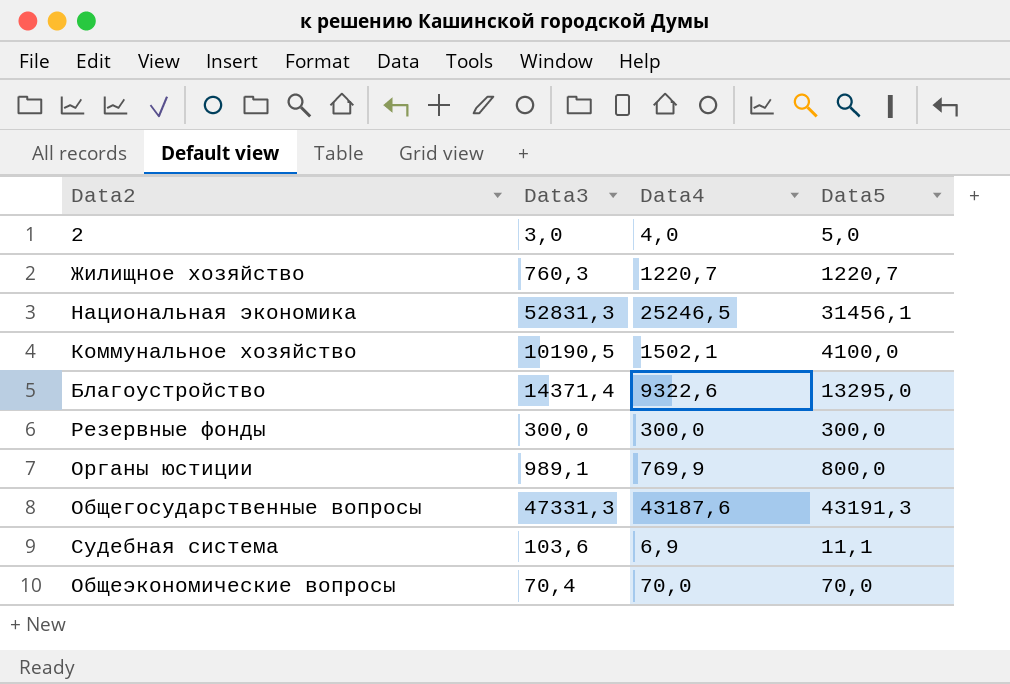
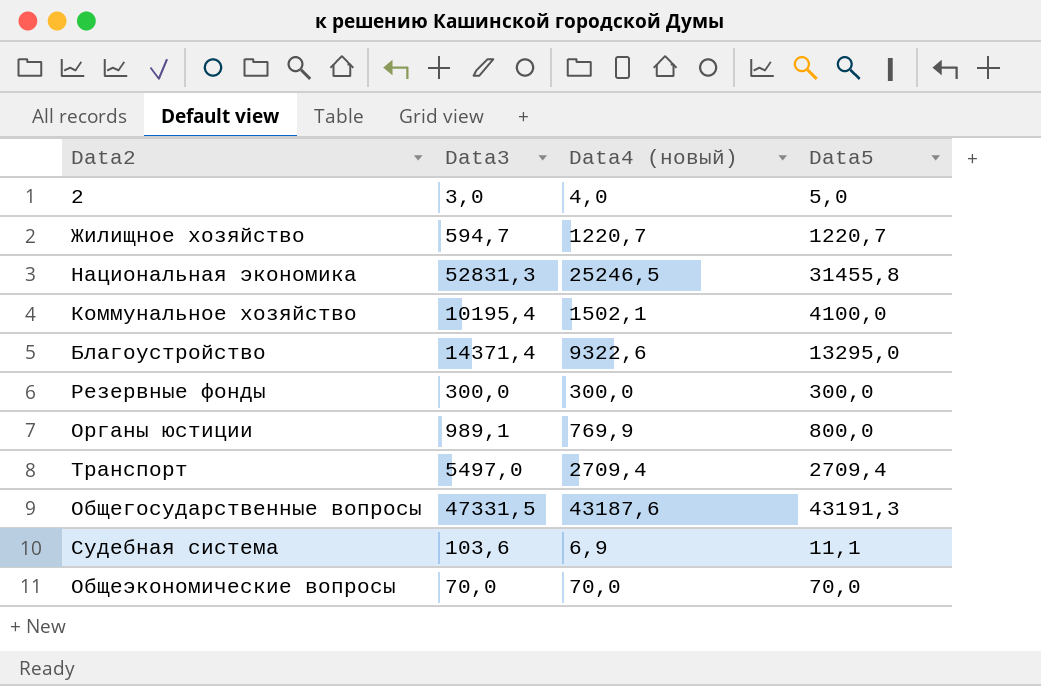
column name: Data4 -> Data4 (новый)
Жилищное хозяйство | Data3: 760,3 -> 594,7
Национальная экономика | Data5: 31456,1 -> 31455,8
Коммунальное хозяйство | Data3: 10190,5 -> 10195,4
row Транспорт: none -> 5497,0 | 2709,4 | 2709,4
Общегосударственные вопросы | Data3: 47331,3 -> 47331,5
Общеэкономические вопросы | Data3: 70,4 -> 70,0

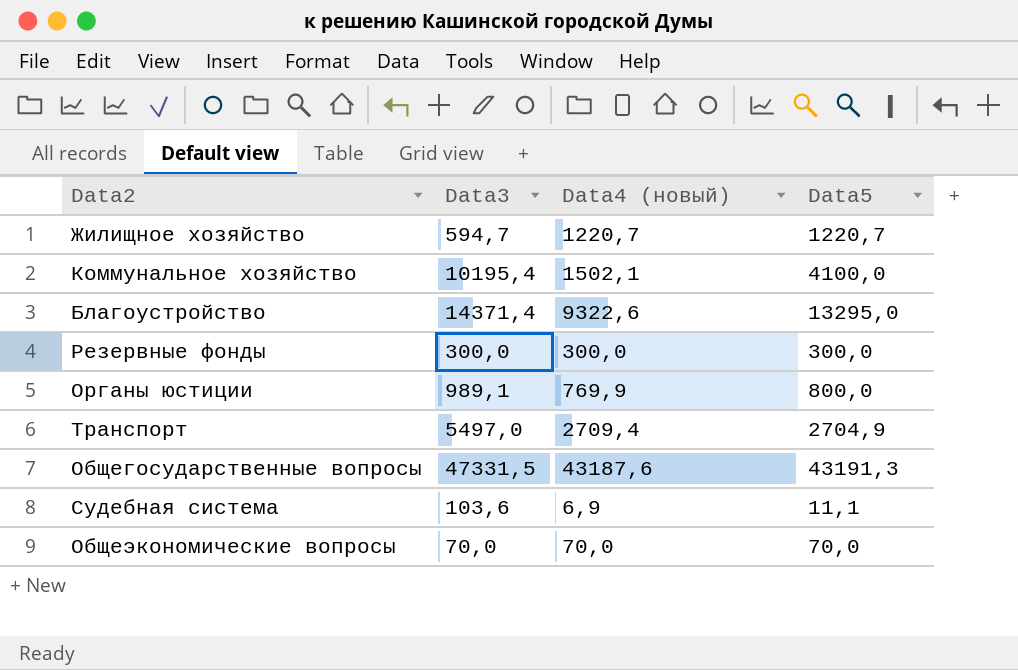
row 2: 3,0 | 4,0 | 5,0 -> none
row Национальная экономика: 52831,3 | 25246,5 | 31455,8 -> none
Транспорт | Data5: 2709,4 -> 2704,9

